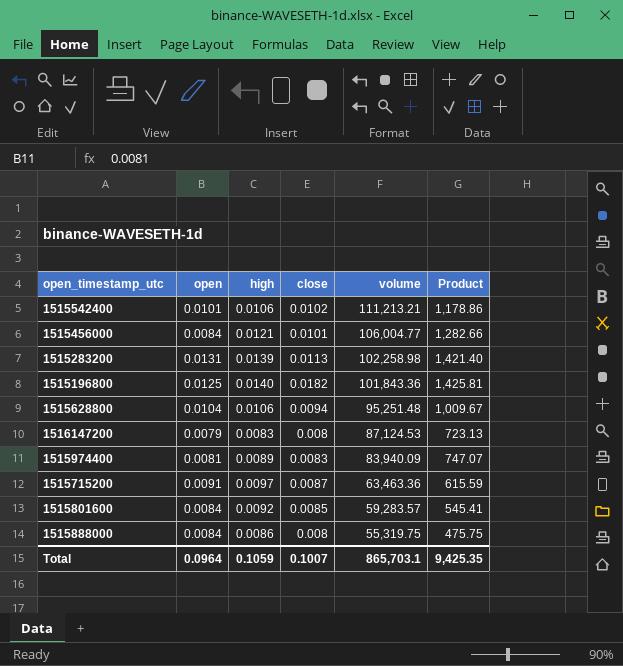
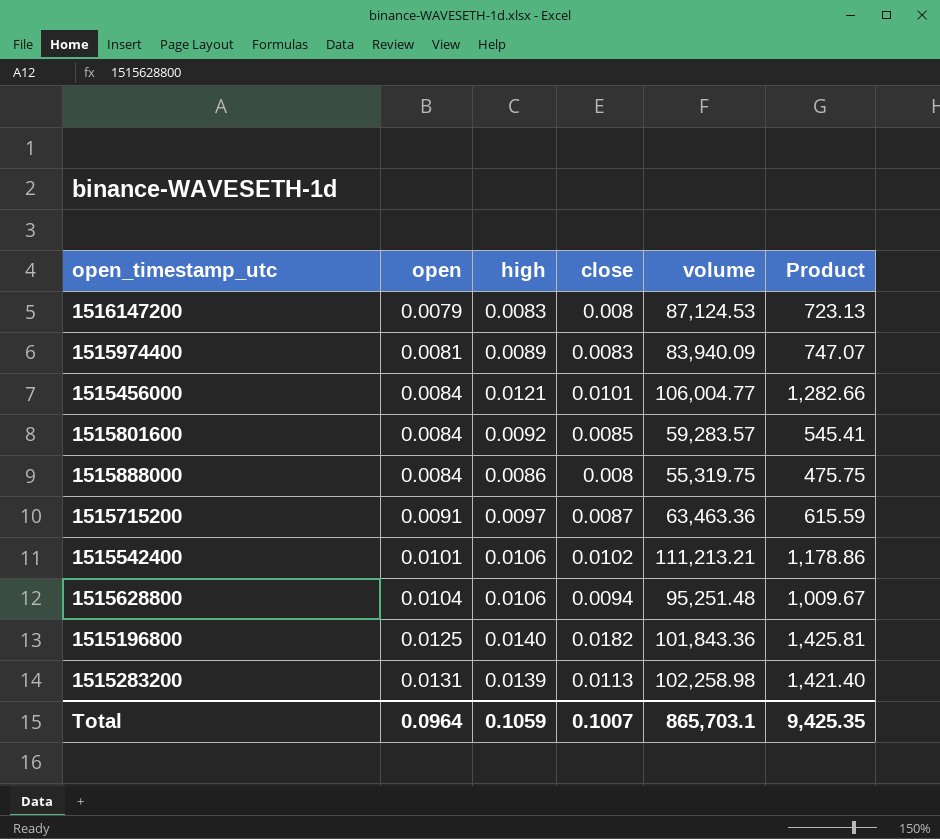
row order: volume descending -> open ascending

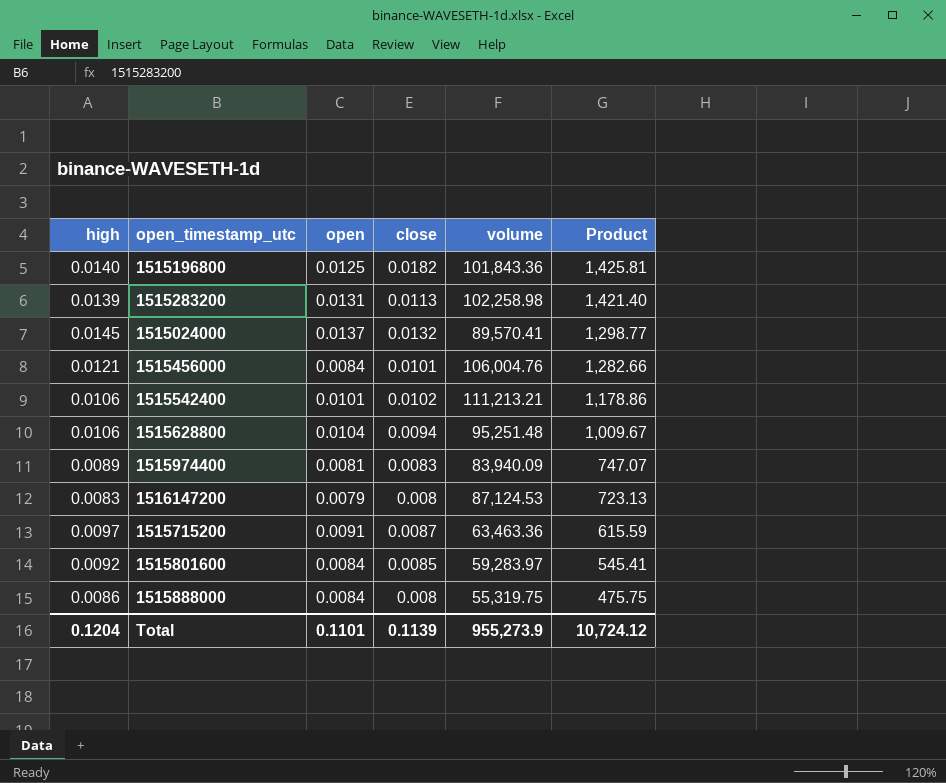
row order: open ascending -> Product descending
column high | position: 3 -> 1
row 1515024000: none -> 0.0145 | 0.0137 | 0.0132 | 89,570.41 | 1,298.77
1515456000 | volume: 106,004.77 -> 106,004.76
1515801600 | volume: 59,283.57 -> 59,283.97
Total | high: 0.1059 -> 0.1204
Total | open: 0.0964 -> 0.1101
Total | close: 0.1007 -> 0.1139
Total | volume: 865,703.1 -> 955,273.9
Total | Product: 9,425.35 -> 10,724.12

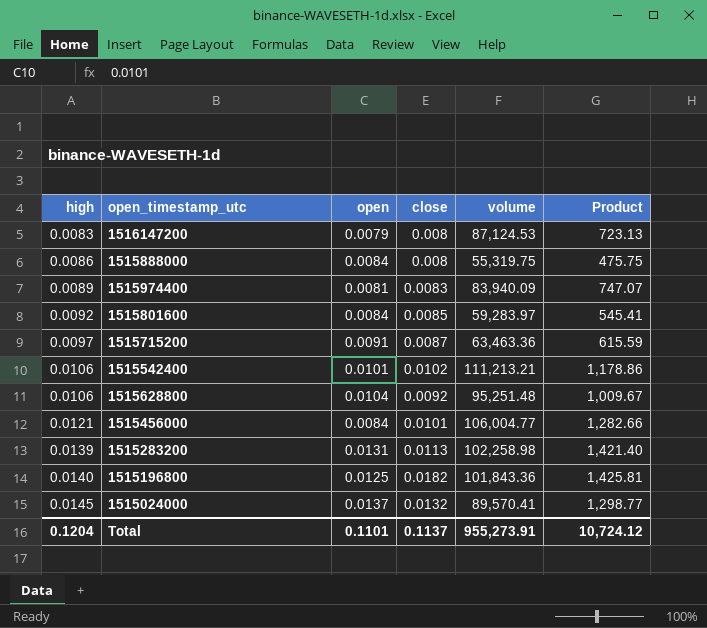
row order: Product descending -> high ascending
1515628800 | close: 0.0094 -> 0.0092
1515456000 | volume: 106,004.76 -> 106,004.77
Total | close: 0.1139 -> 0.1137
Total | volume: 955,273.9 -> 955,273.91

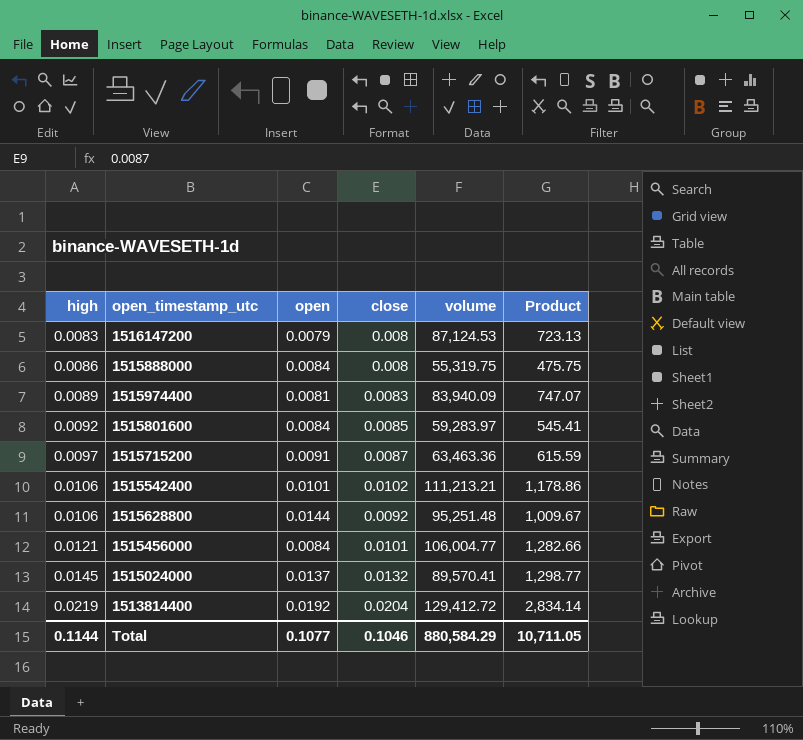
row 1515283200: 0.0139 | 0.0131 | 0.0113 | 102,258.98 | 1,421.40 -> none
row 1515196800: 0.0140 | 0.0125 | 0.0182 | 101,843.36 | 1,425.81 -> none
1515628800 | open: 0.0104 -> 0.0144
row 1513814400: none -> 0.0219 | 0.0192 | 0.0204 | 129,412.72 | 2,834.14
Total | high: 0.1204 -> 0.1144
Total | open: 0.1101 -> 0.1077
Total | close: 0.1137 -> 0.1046
Total | volume: 955,273.91 -> 880,584.29
Total | Product: 10,724.12 -> 10,711.05

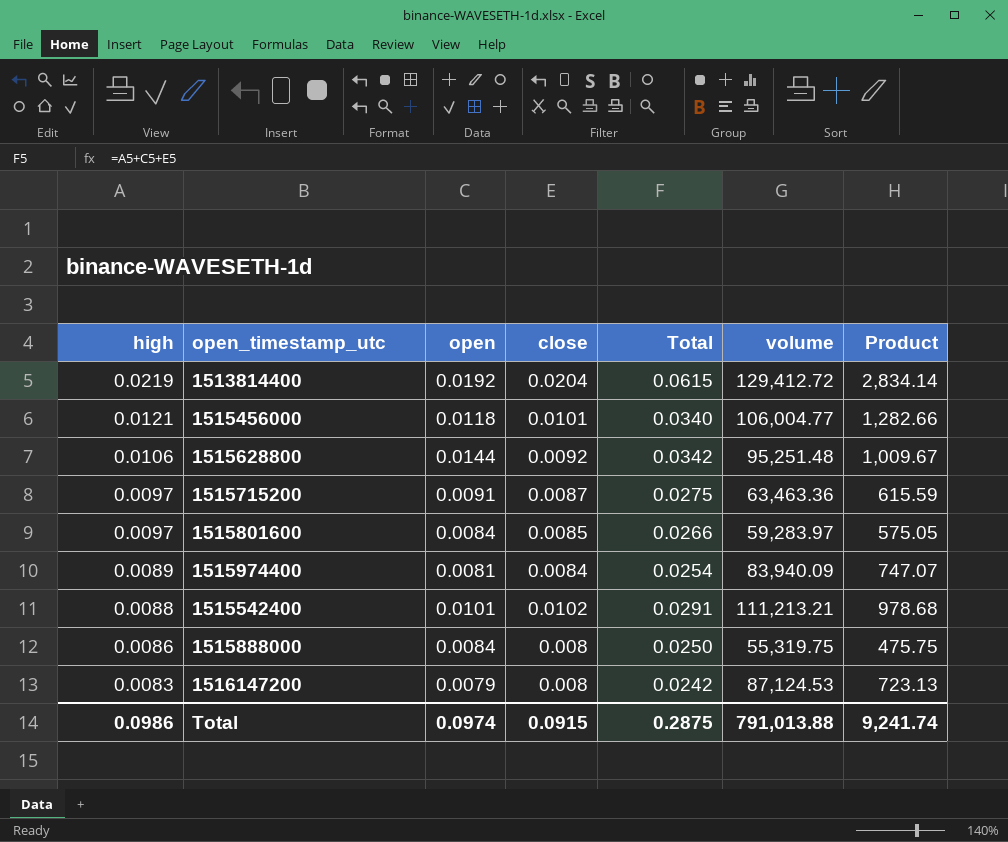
row order: high ascending -> high descending
column Total | formula: none -> [high] + [open] + [close]
row 1515024000: 0.0145 | 0.0137 | 0.0132 | 89,570.41 | 1,298.77 -> none
1515456000 | open: 0.0084 -> 0.0118
1515801600 | high: 0.0092 -> 0.0097
1515801600 | Product: 545.41 -> 575.05
1515974400 | close: 0.0083 -> 0.0084
1515542400 | high: 0.0106 -> 0.0088
1515542400 | Product: 1,178.86 -> 978.68
Total | high: 0.1144 -> 0.0986
Total | open: 0.1077 -> 0.0974
Total | close: 0.1046 -> 0.0915
Total | volume: 880,584.29 -> 791,013.88
Total | Product: 10,711.05 -> 9,241.74

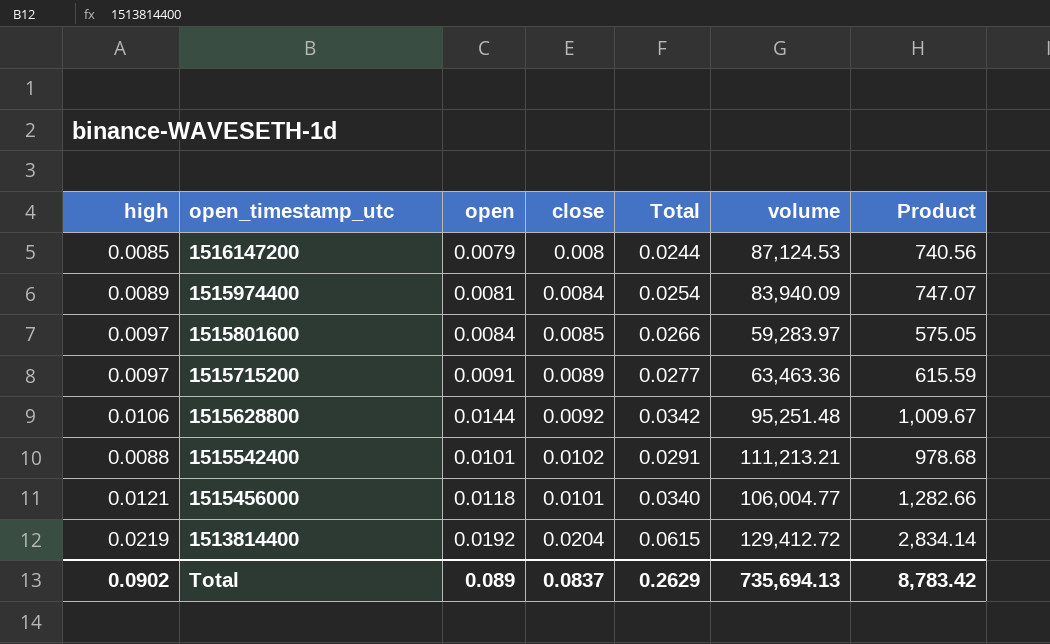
row order: high descending -> open_timestamp_utc descending
row 1515888000: 0.0086 | 0.0084 | 0.008 | 0.0250 | 55,319.75 | 475.75 -> none
1516147200 | high: 0.0083 -> 0.0085
1516147200 | Total: 0.0242 -> 0.0244
1516147200 | Product: 723.13 -> 740.56
1515715200 | close: 0.0087 -> 0.0089
1515715200 | Total: 0.0275 -> 0.0277
Total | high: 0.0986 -> 0.0902
Total | open: 0.0974 -> 0.089
Total | close: 0.0915 -> 0.0837
Total | Total: 0.2875 -> 0.2629
Total | volume: 791,013.88 -> 735,694.13
Total | Product: 9,241.74 -> 8,783.42

